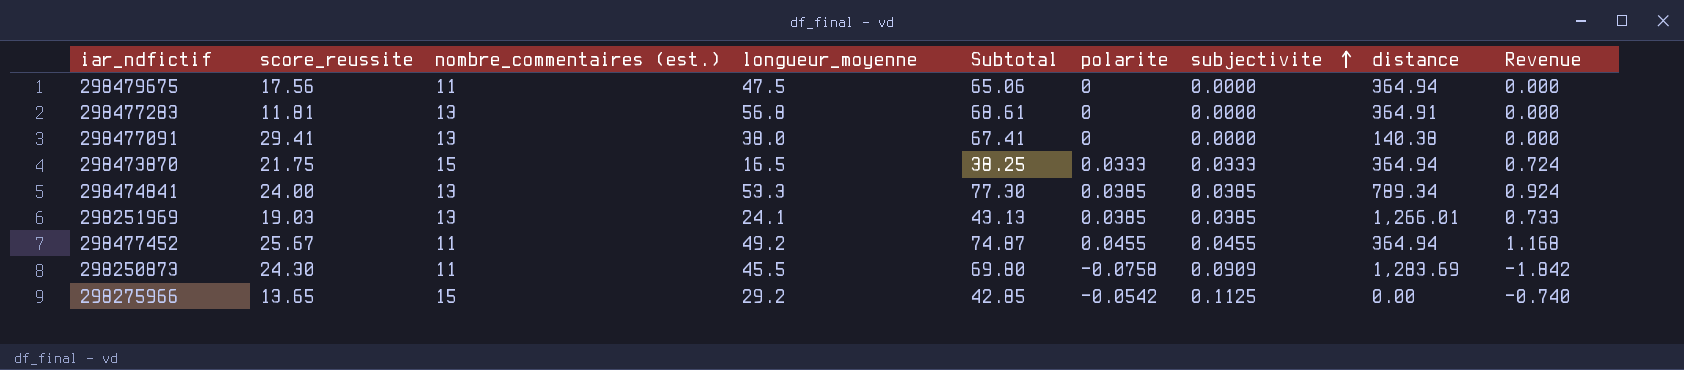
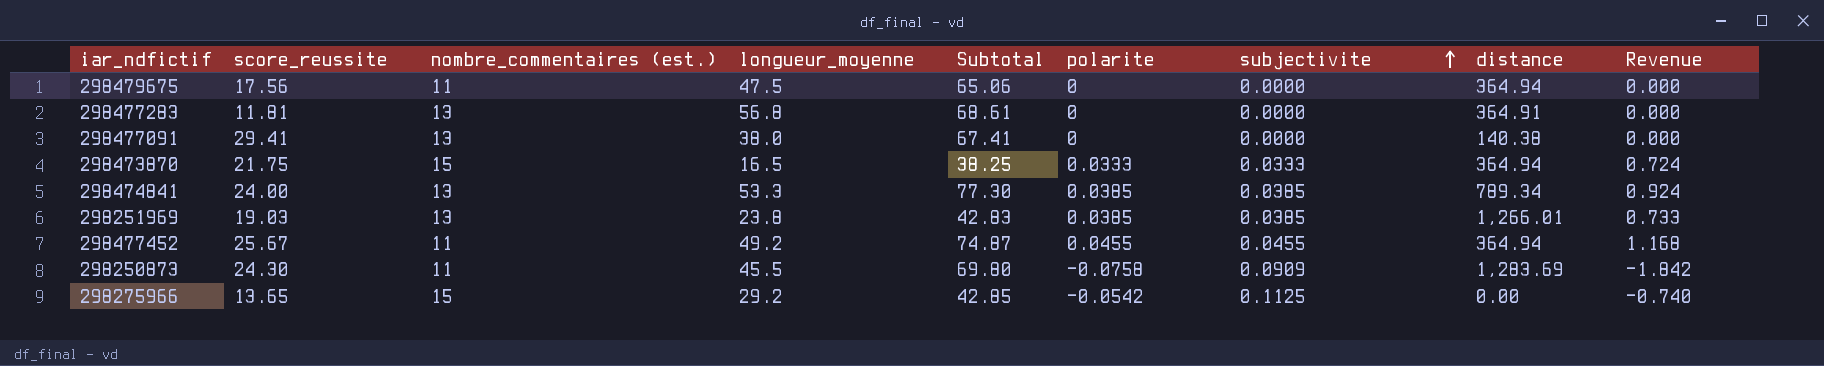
298251969 | longueur_moyenne: 24.1 -> 23.8
298251969 | Subtotal: 43.13 -> 42.83

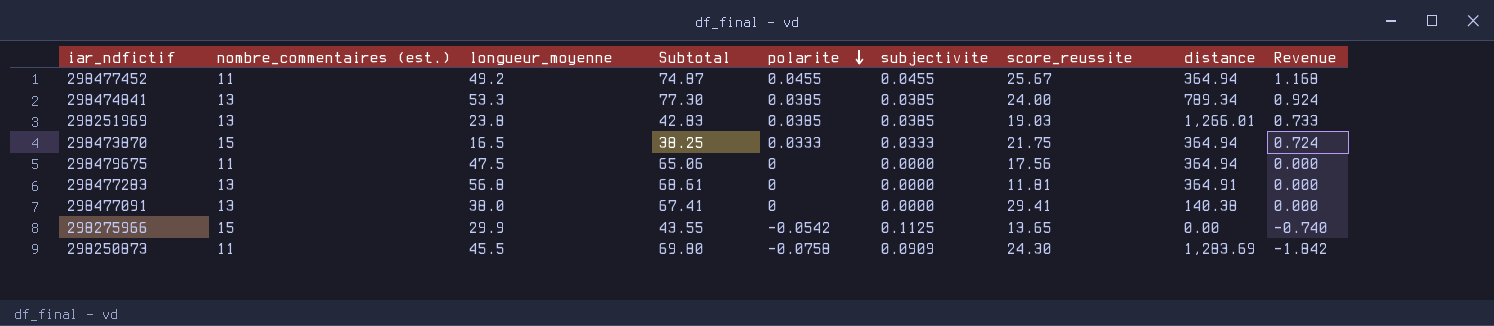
row order: subjectivite ascending -> polarite descending
column score_reussite | position: 2 -> 7
298275966 | longueur_moyenne: 29.2 -> 29.9
298275966 | Subtotal: 42.85 -> 43.55

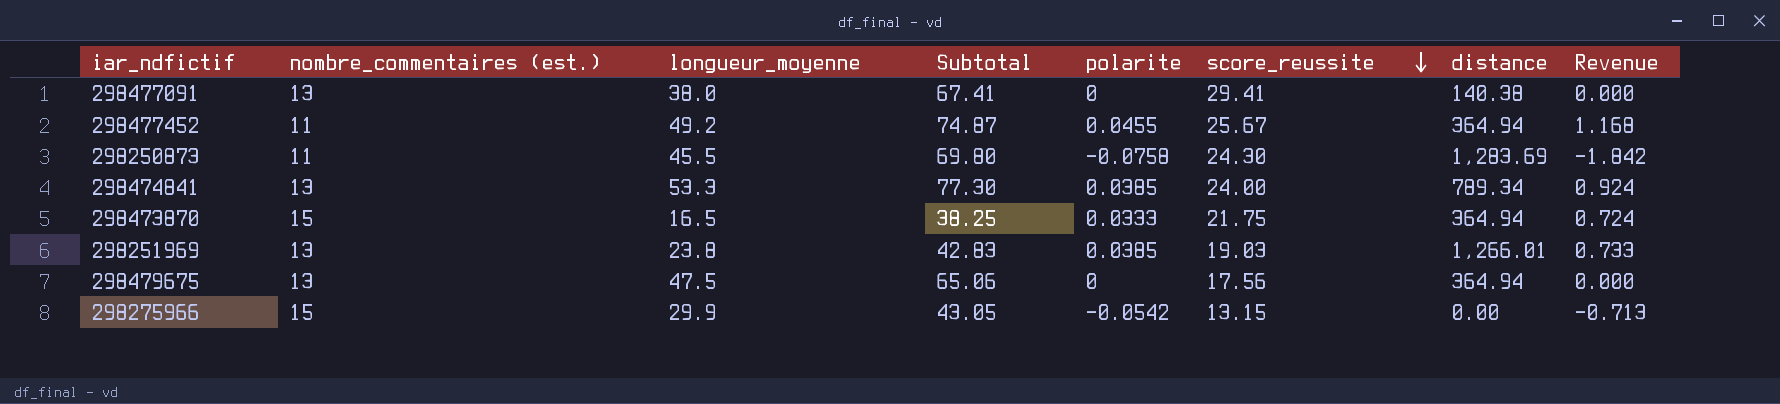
row order: polarite descending -> score_reussite descending
column subjectivite | position: 6 -> none
row 298477283: 13 | 56.8 | 68.61 | 0 | 0.0000 | 11.81 | 364.91 | 0.000 -> none
298479675 | nombre_commentaires (est.): 11 -> 13
298275966 | Subtotal: 43.55 -> 43.05
298275966 | score_reussite: 13.65 -> 13.15
298275966 | Revenue: -0.740 -> -0.713

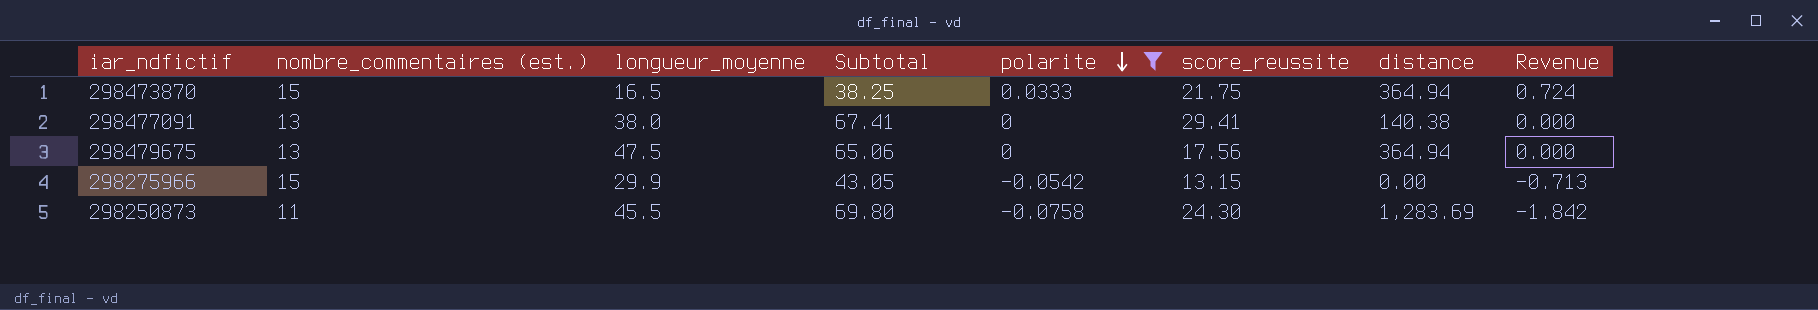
filter: none -> polarite <= 0.0333
row order: score_reussite descending -> polarite descending

